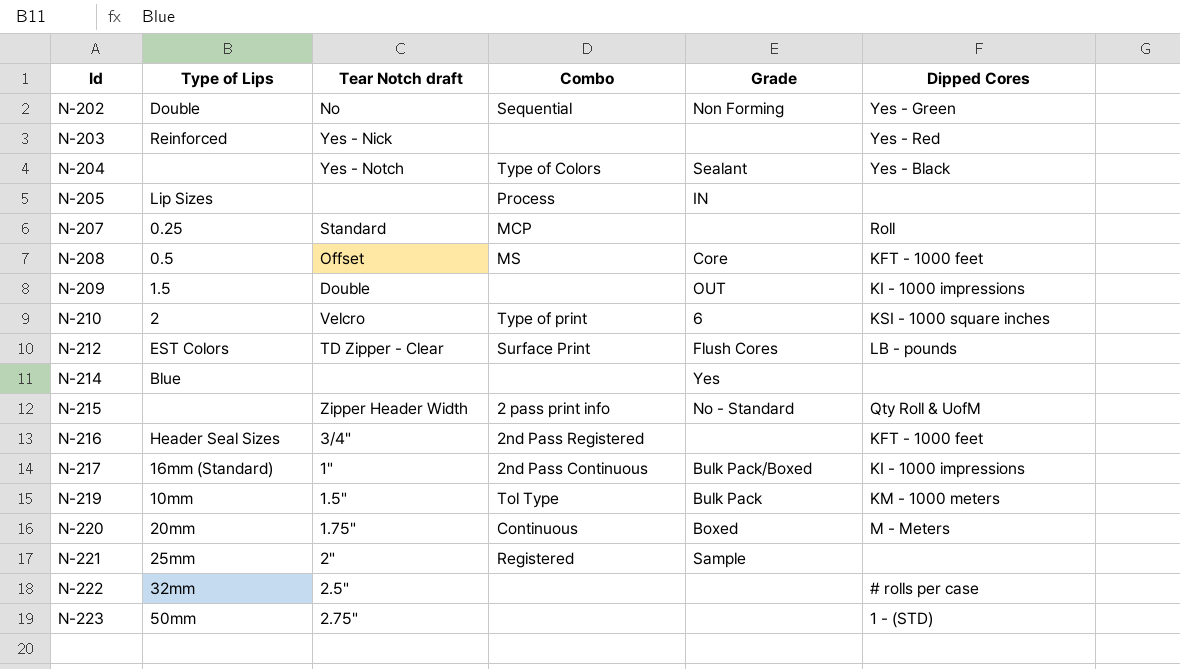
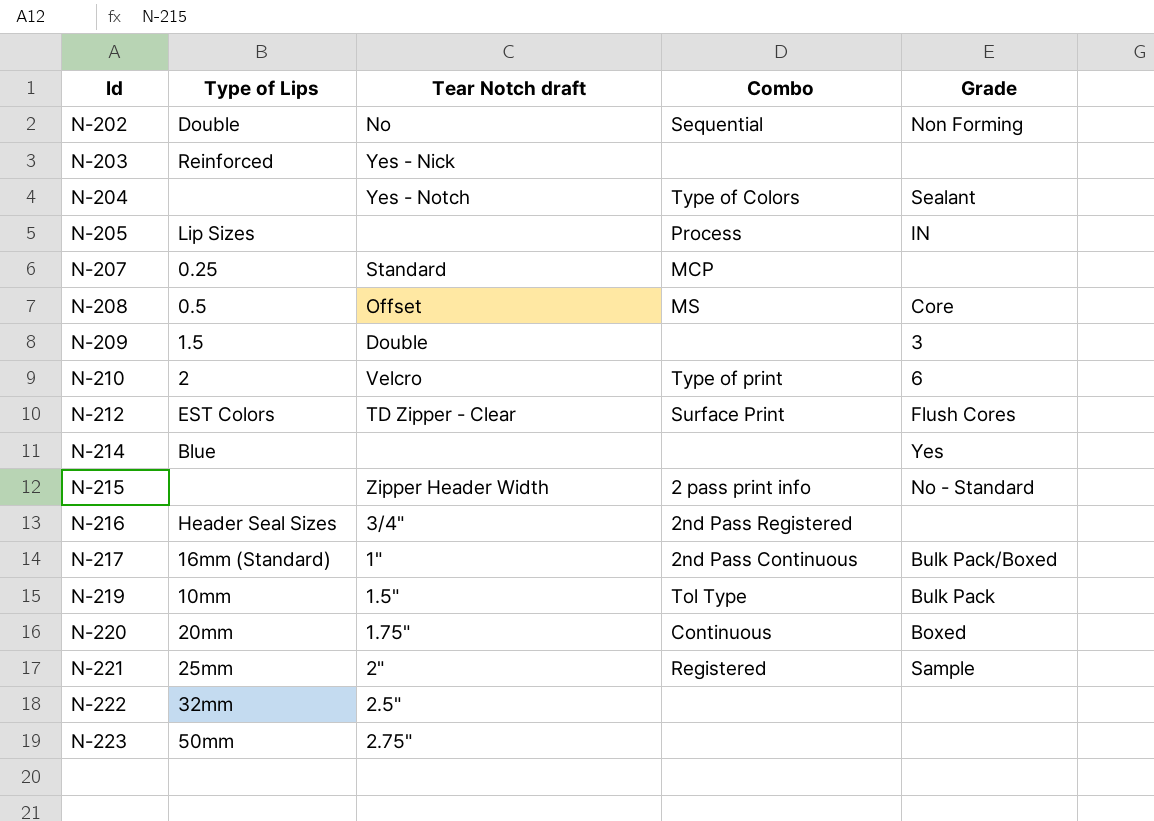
column Dipped Cores | position: 6 -> none
N-209 | Grade: OUT -> 3

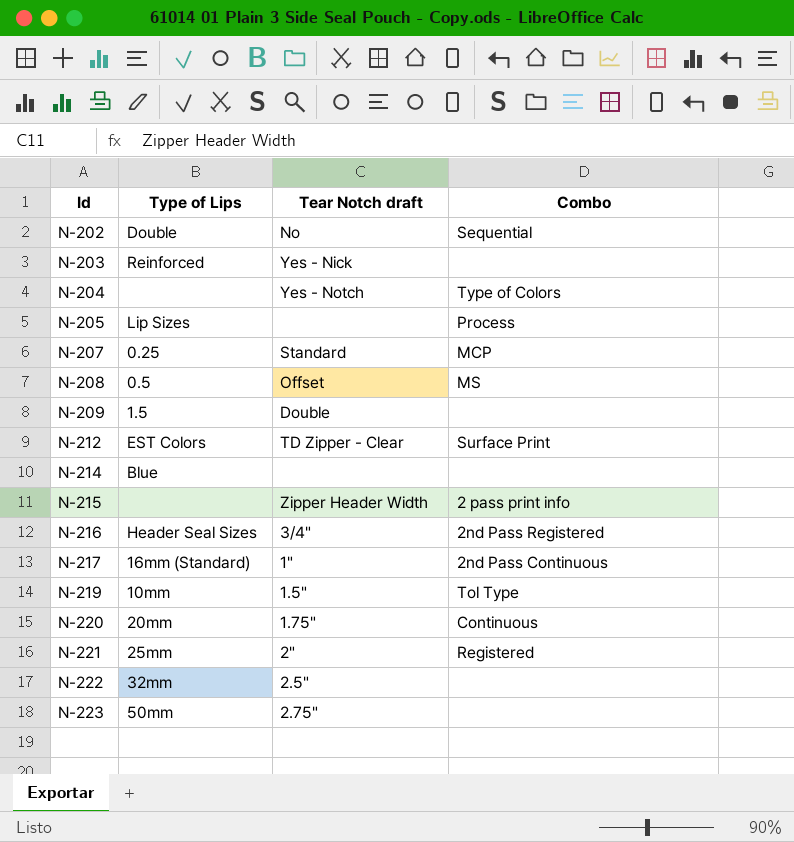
column Grade | position: 5 -> none
row N-210: 2 | Velcro | Type of print | 6 -> none

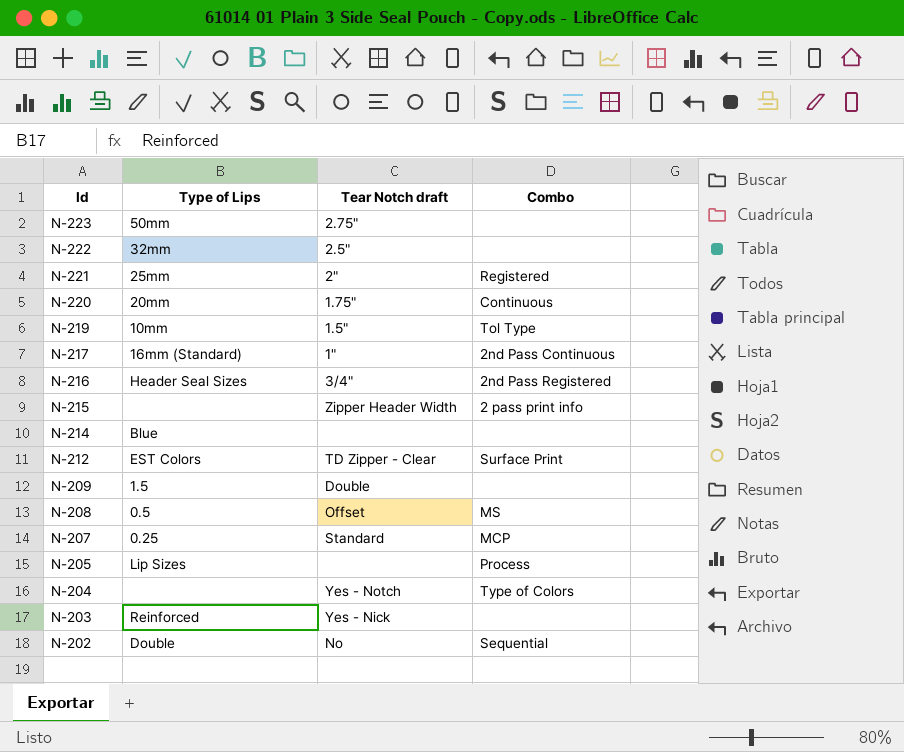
row order: Id ascending -> Id descending

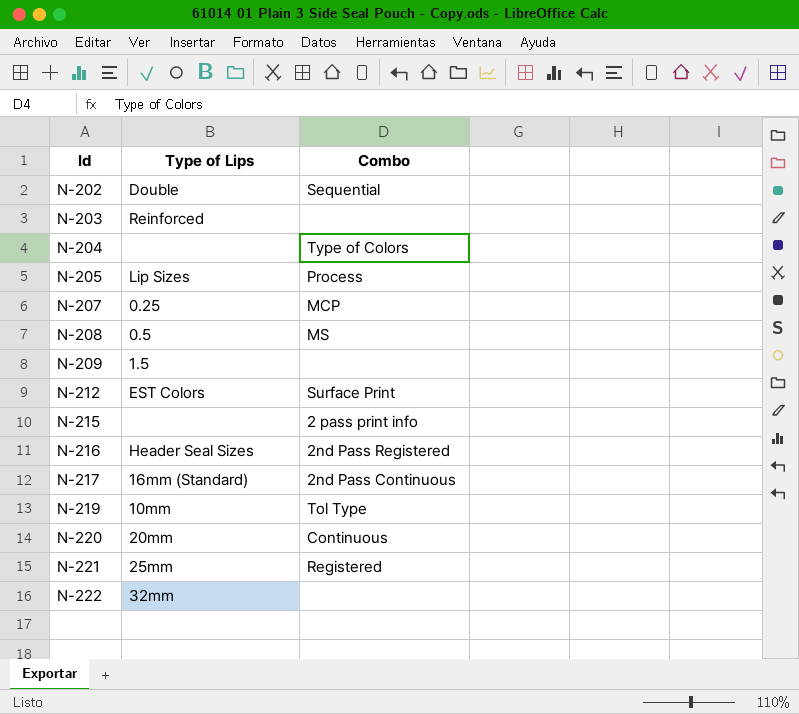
row order: Id descending -> Id ascending
column Tear Notch draft | position: 3 -> none
row N-223: 50mm | 2.75" | none -> none
row N-214: Blue | none | none -> none

